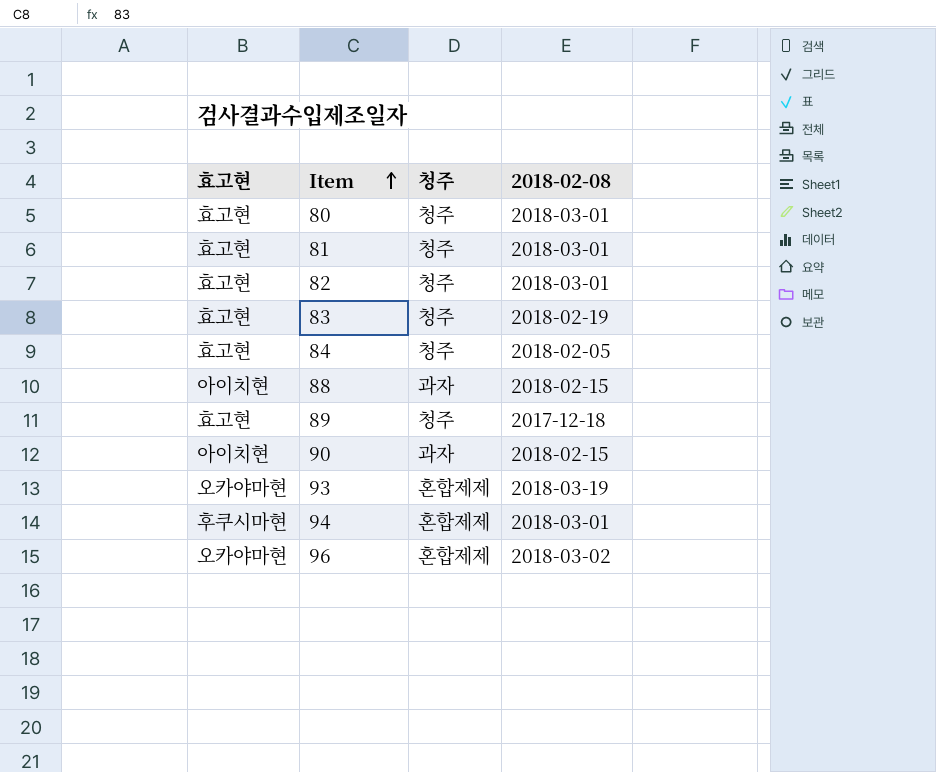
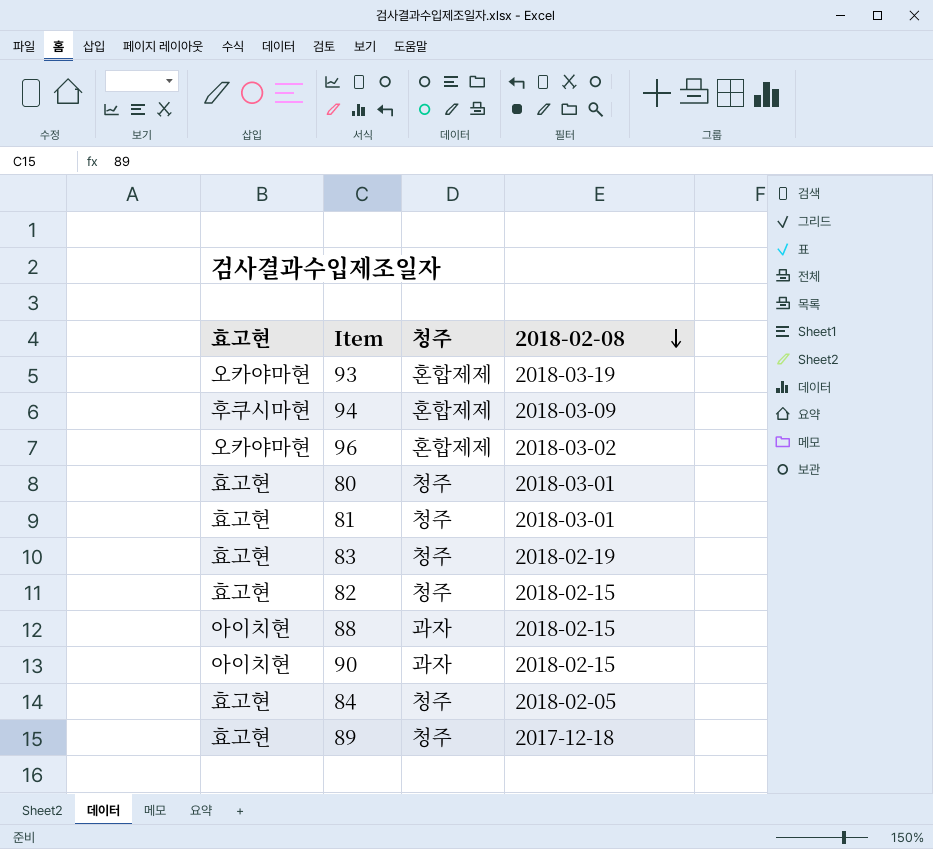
row order: Item ascending -> 2018-02-08 descending
94 | 2018-02-08: 2018-03-01 -> 2018-03-09
82 | 2018-02-08: 2018-03-01 -> 2018-02-15

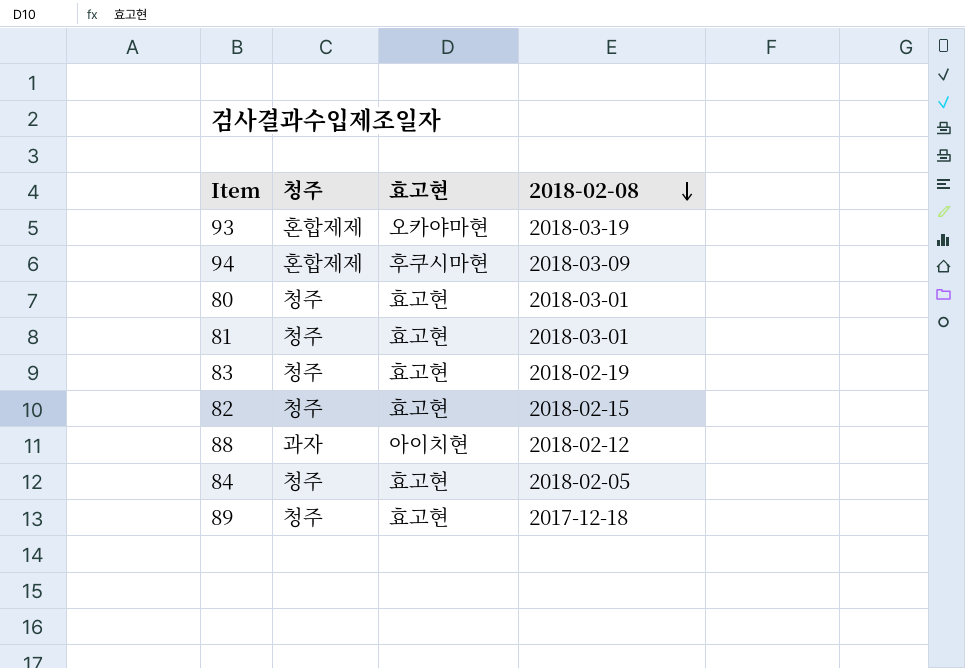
column 효고현 | position: 1 -> 3
row 96: 오카야마현 | 혼합제제 | 2018-03-02 -> none
row 90: 아이치현 | 과자 | 2018-02-15 -> none
88 | 2018-02-08: 2018-02-15 -> 2018-02-12

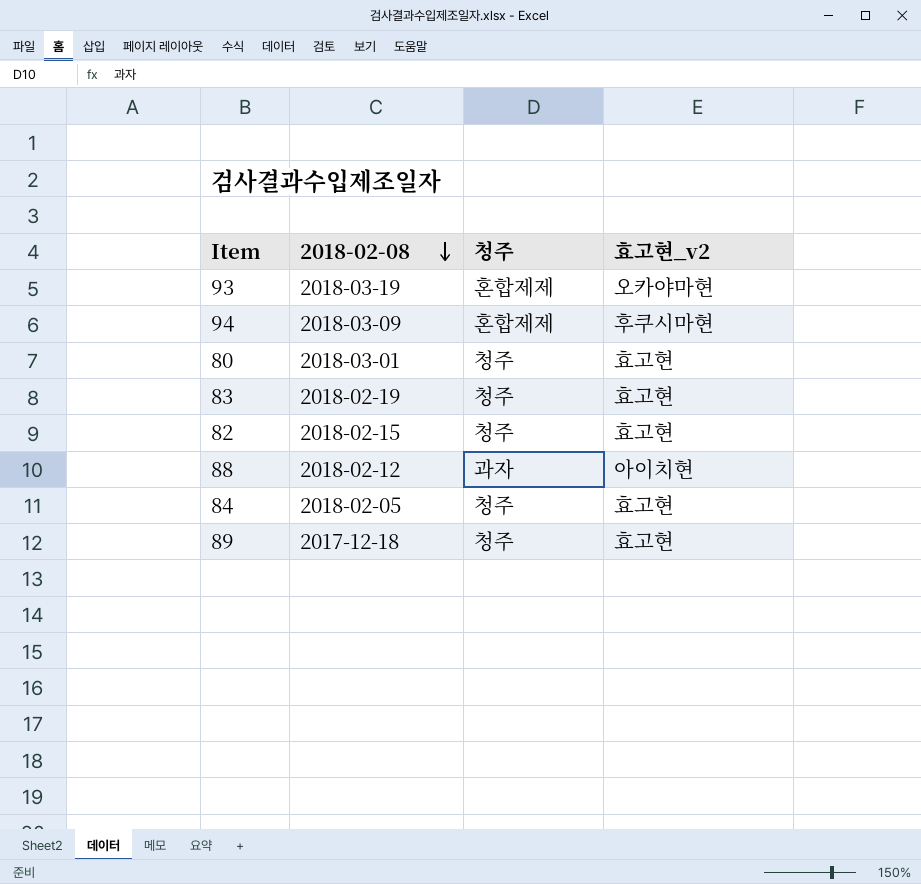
column 2018-02-08 | position: 4 -> 2
column name: 효고현 -> 효고현_v2
row 81: 청주 | 효고현 | 2018-03-01 -> none

